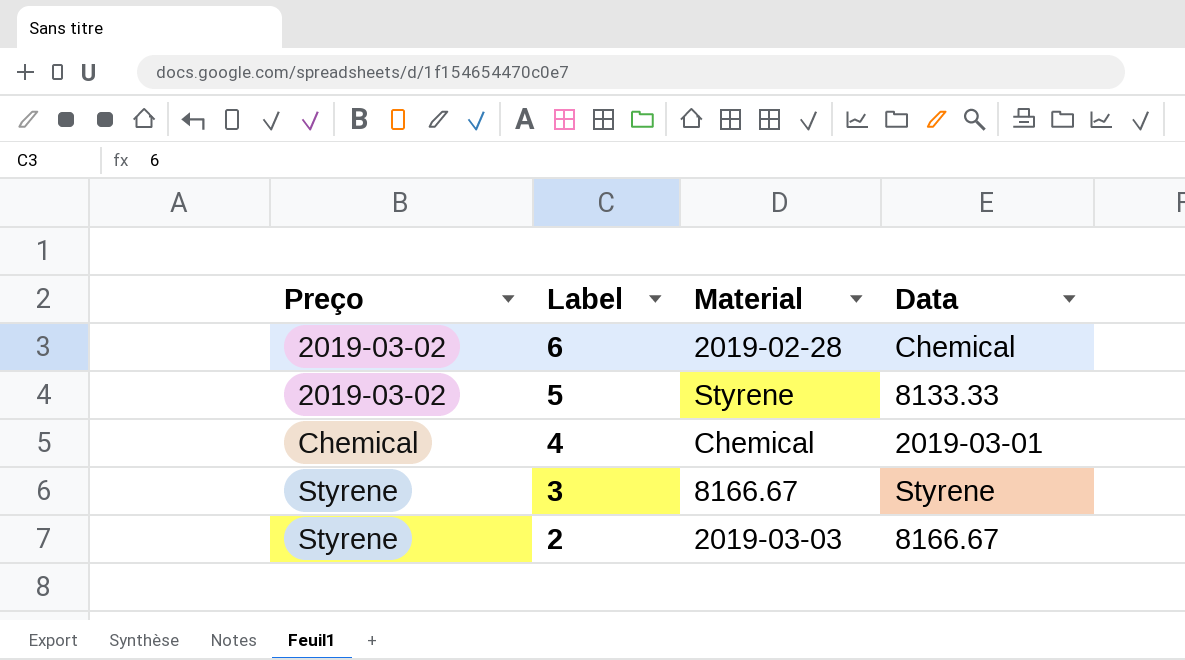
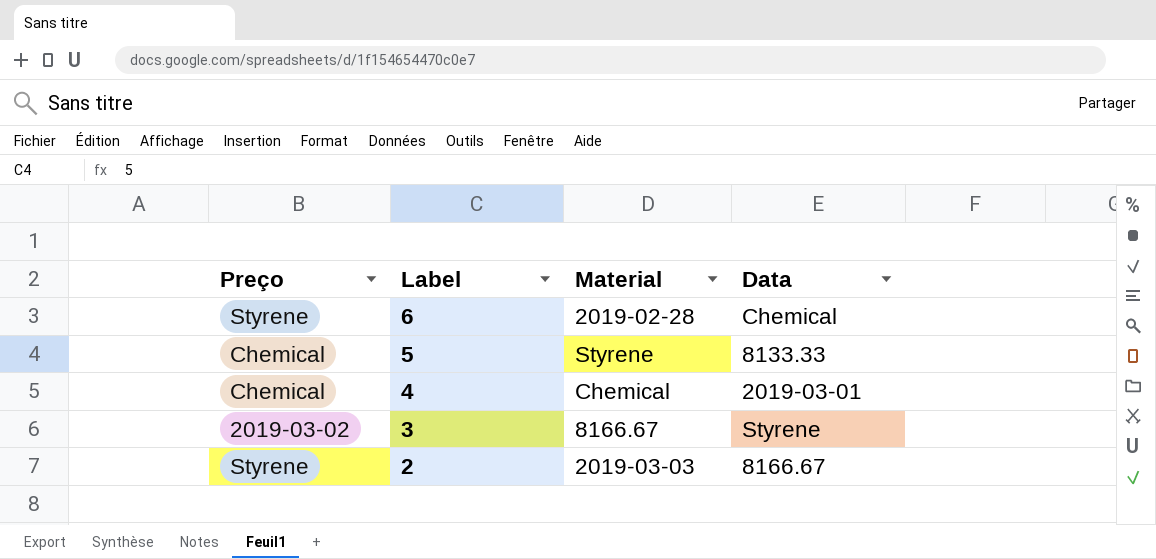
6 | Preço: 2019-03-02 -> Styrene
5 | Preço: 2019-03-02 -> Chemical
3 | Preço: Styrene -> 2019-03-02

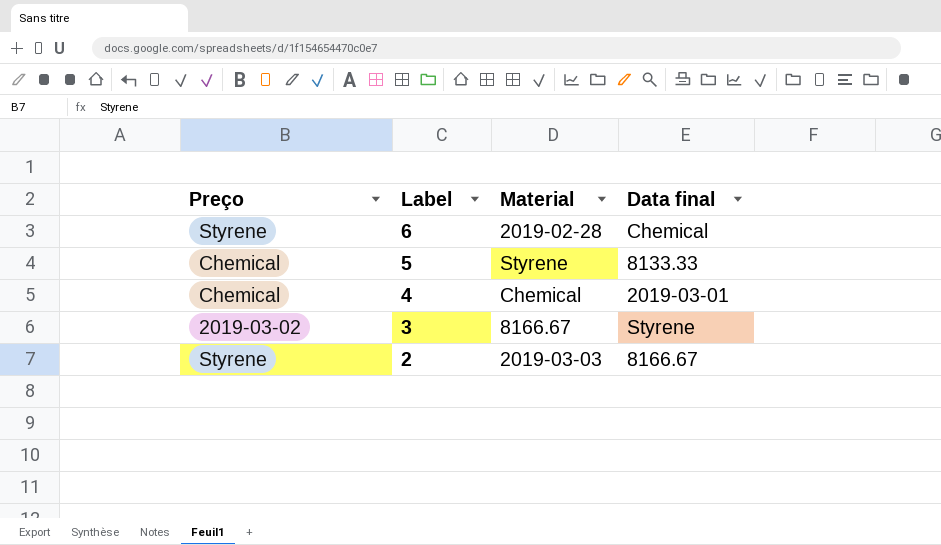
column name: Data -> Data final

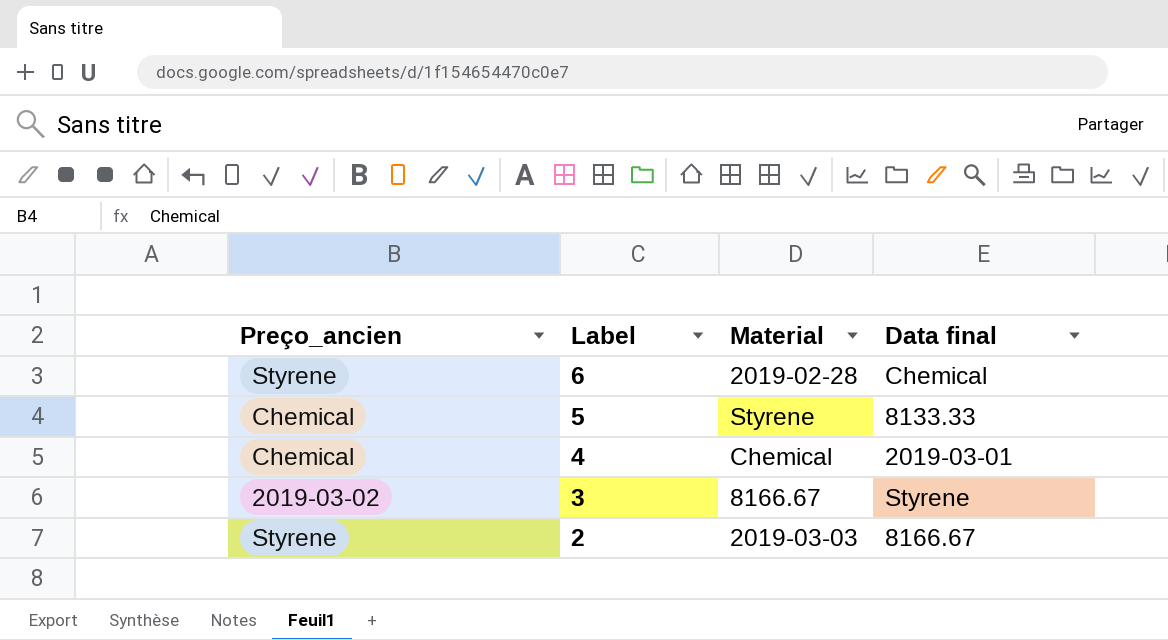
column name: Preço -> Preço_ancien

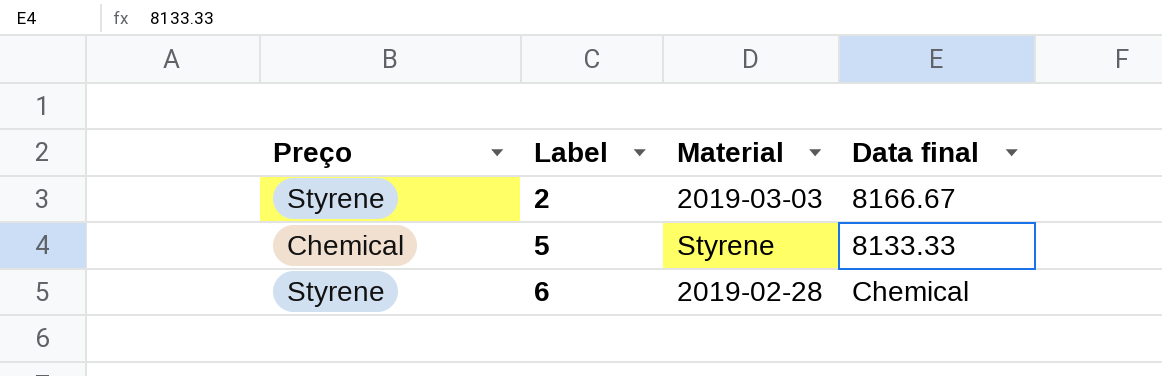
row order: Label descending -> Label ascending
column name: Preço_ancien -> Preço
row 4: Chemical | Chemical | 2019-03-01 -> none
row 3: 2019-03-02 | 8166.67 | Styrene -> none

